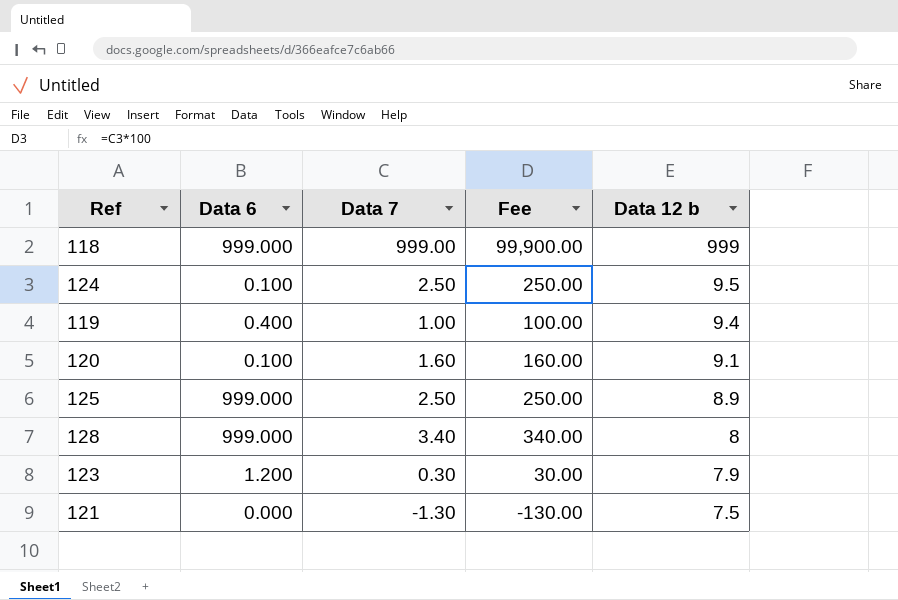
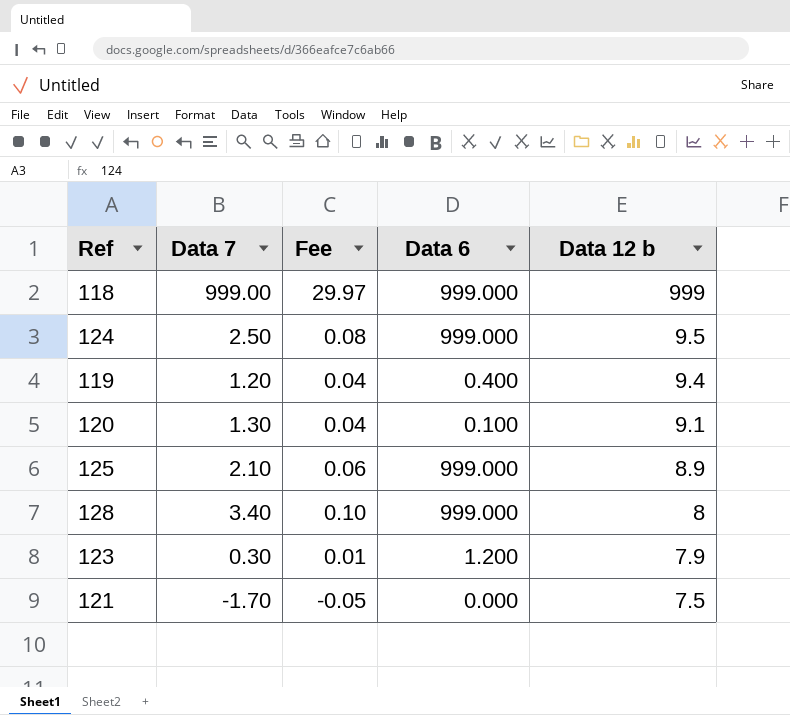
column Fee | formula: [Data 7] * 100 -> [Data 7] * 0.03
column Data 6 | position: 2 -> 4
124 | Data 6: 0.100 -> 999.000
119 | Data 7: 1.00 -> 1.20
120 | Data 7: 1.60 -> 1.30
125 | Data 7: 2.50 -> 2.10
121 | Data 7: -1.30 -> -1.70

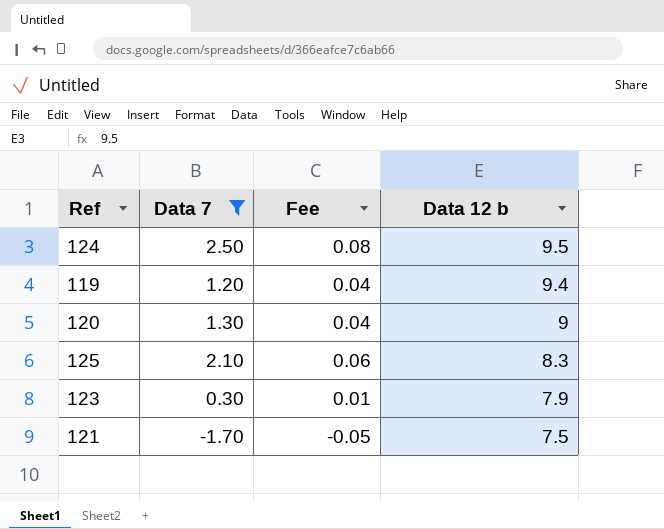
filter: none -> Data 7 <= 2.50
column Data 6 | position: 4 -> none
120 | Data 12 b: 9.1 -> 9
125 | Data 12 b: 8.9 -> 8.3

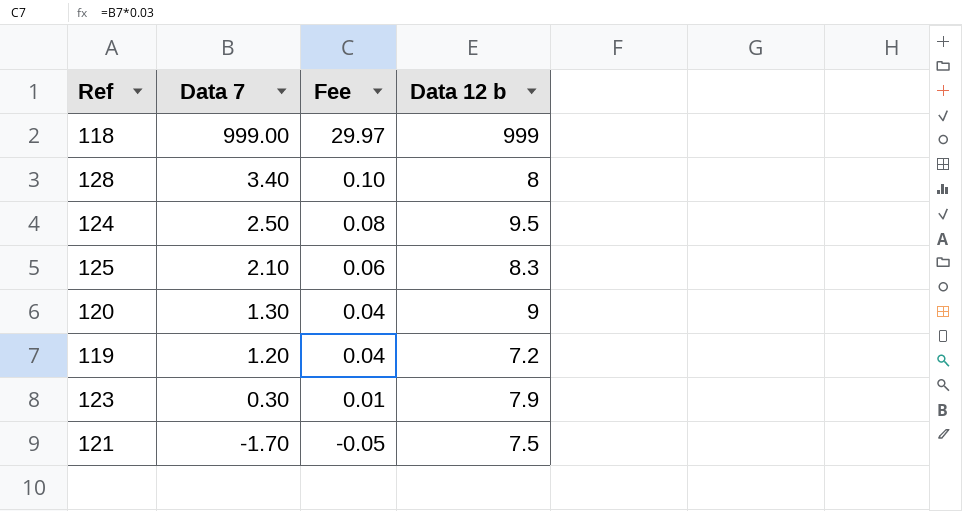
filter: Data 7 <= 2.50 -> none
row order: Data 12 b descending -> Data 7 descending
119 | Data 12 b: 9.4 -> 7.2

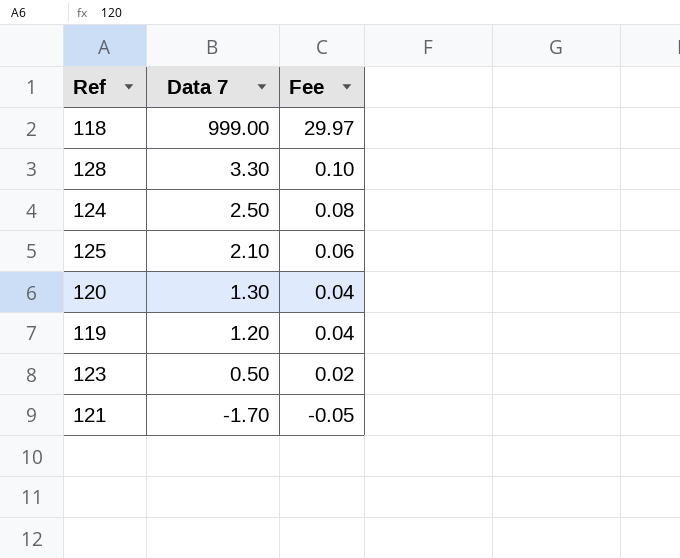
column Data 12 b | position: 4 -> none
128 | Data 7: 3.40 -> 3.30
123 | Data 7: 0.30 -> 0.50
123 | Fee: 0.01 -> 0.02

